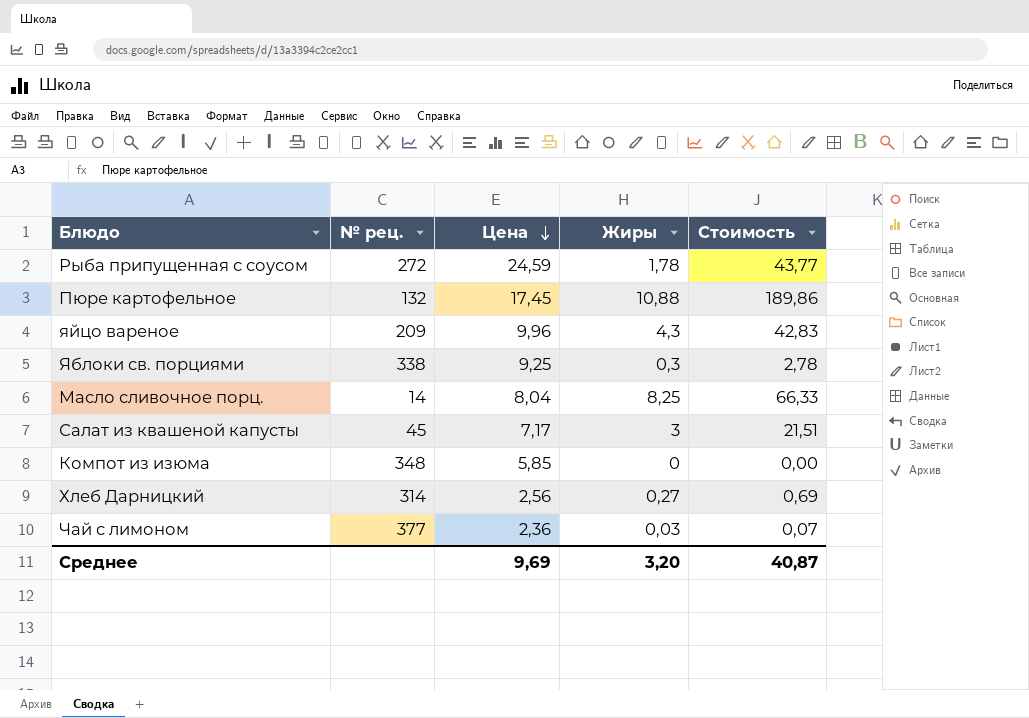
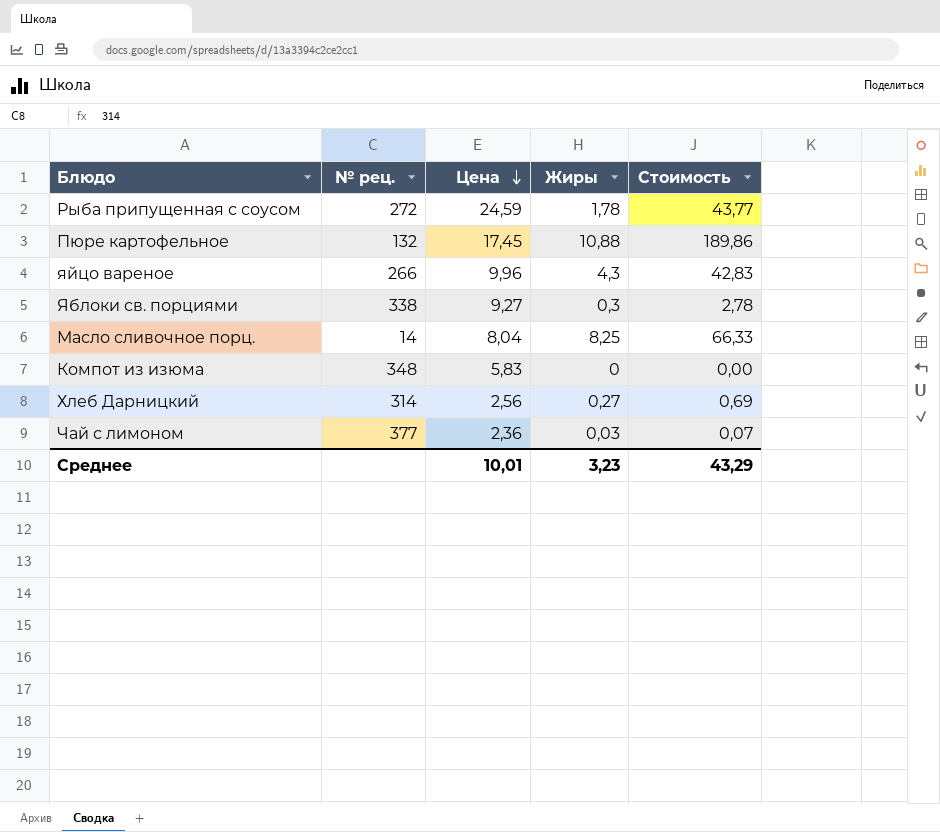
row Салат из квашеной капусты: 45 | 7,17 | 3 | 21,51 -> none
яйцо вареное | № рец.: 209 -> 266
Яблоки св. порциями | Цена: 9,25 -> 9,27
Компот из изюма | Цена: 5,85 -> 5,83
Среднее | Цена: 9,69 -> 10,01
Среднее | Жиры: 3,20 -> 3,23
Среднее | Стоимость: 40,87 -> 43,29

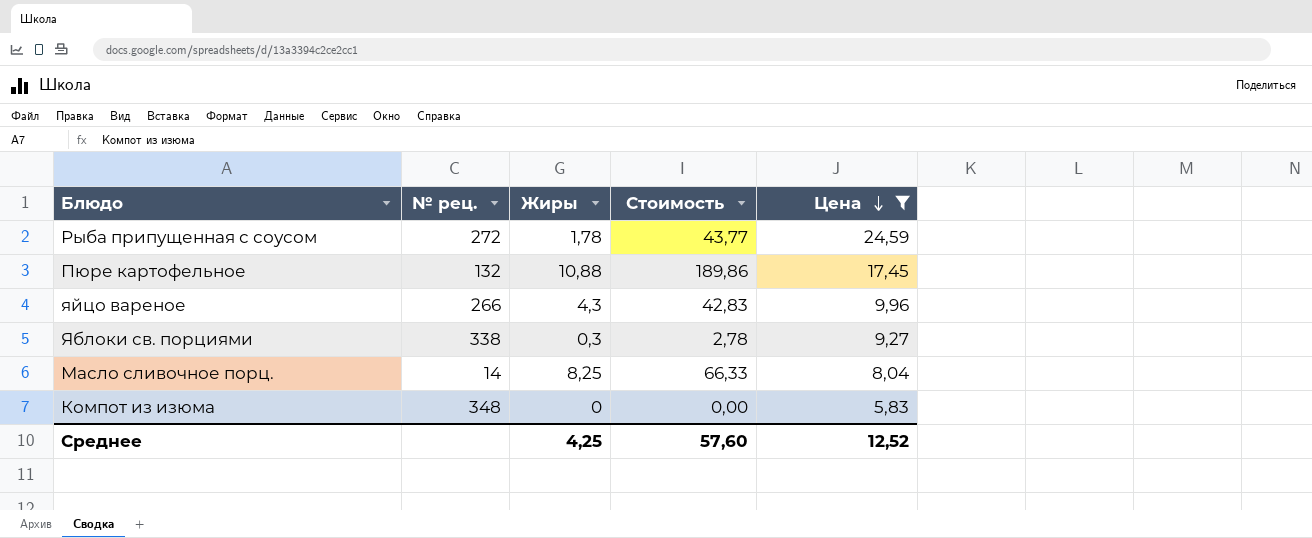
filter: none -> Цена >= 5,83
column Цена | position: 3 -> 5
Среднее | Жиры: 3,23 -> 4,25
Среднее | Стоимость: 43,29 -> 57,60
Среднее | Цена: 10,01 -> 12,52

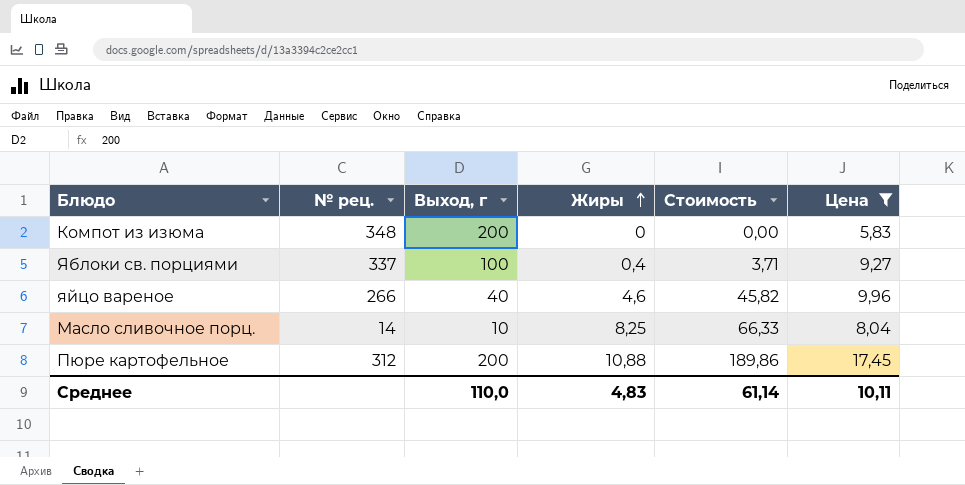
row order: Цена descending -> Жиры ascending
column Выход, г | position: none -> 3
row Рыба припущенная с соусом: 272 | 1,78 | 43,77 | 24,59 -> none
Яблоки св. порциями | № рец.: 338 -> 337
Яблоки св. порциями | Жиры: 0,3 -> 0,4
Яблоки св. порциями | Стоимость: 2,78 -> 3,71
яйцо вареное | Жиры: 4,3 -> 4,6
яйцо вареное | Стоимость: 42,83 -> 45,82
Пюре картофельное | № рец.: 132 -> 312
Среднее | Жиры: 4,25 -> 4,83
Среднее | Стоимость: 57,60 -> 61,14
Среднее | Цена: 12,52 -> 10,11

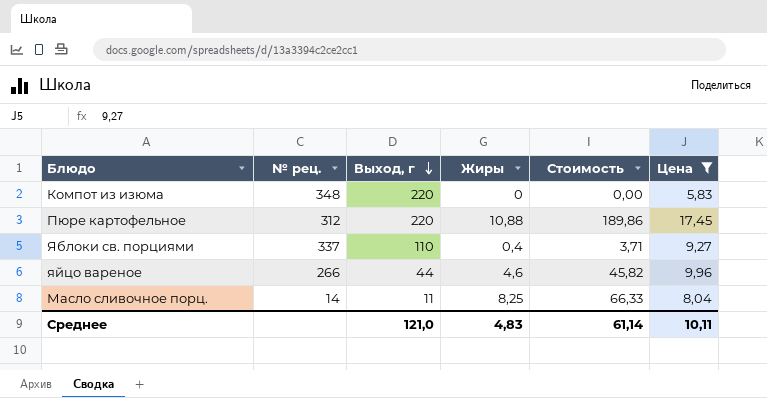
row order: Жиры ascending -> Выход, г descending
Компот из изюма | Выход, г: 200 -> 220
Пюре картофельное | Выход, г: 200 -> 220
Яблоки св. порциями | Выход, г: 100 -> 110
яйцо вареное | Выход, г: 40 -> 44
Масло сливочное порц. | Выход, г: 10 -> 11
Среднее | Выход, г: 110,0 -> 121,0

